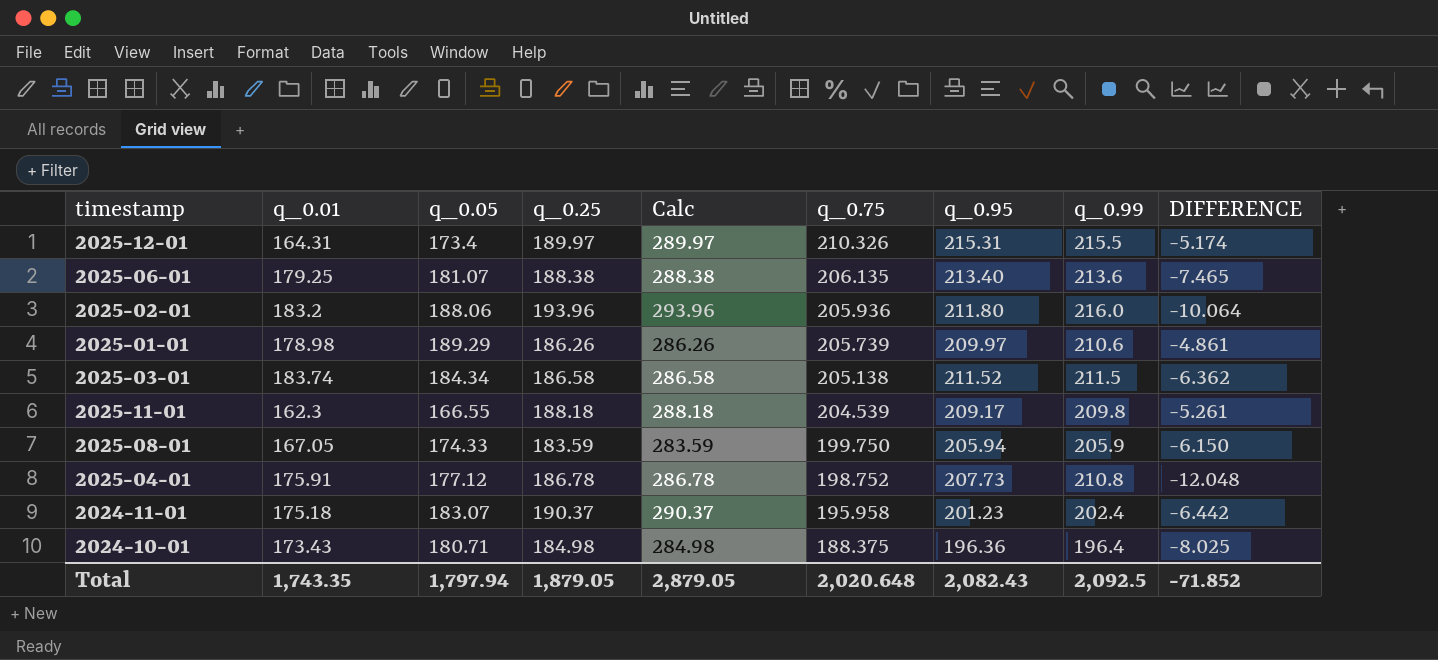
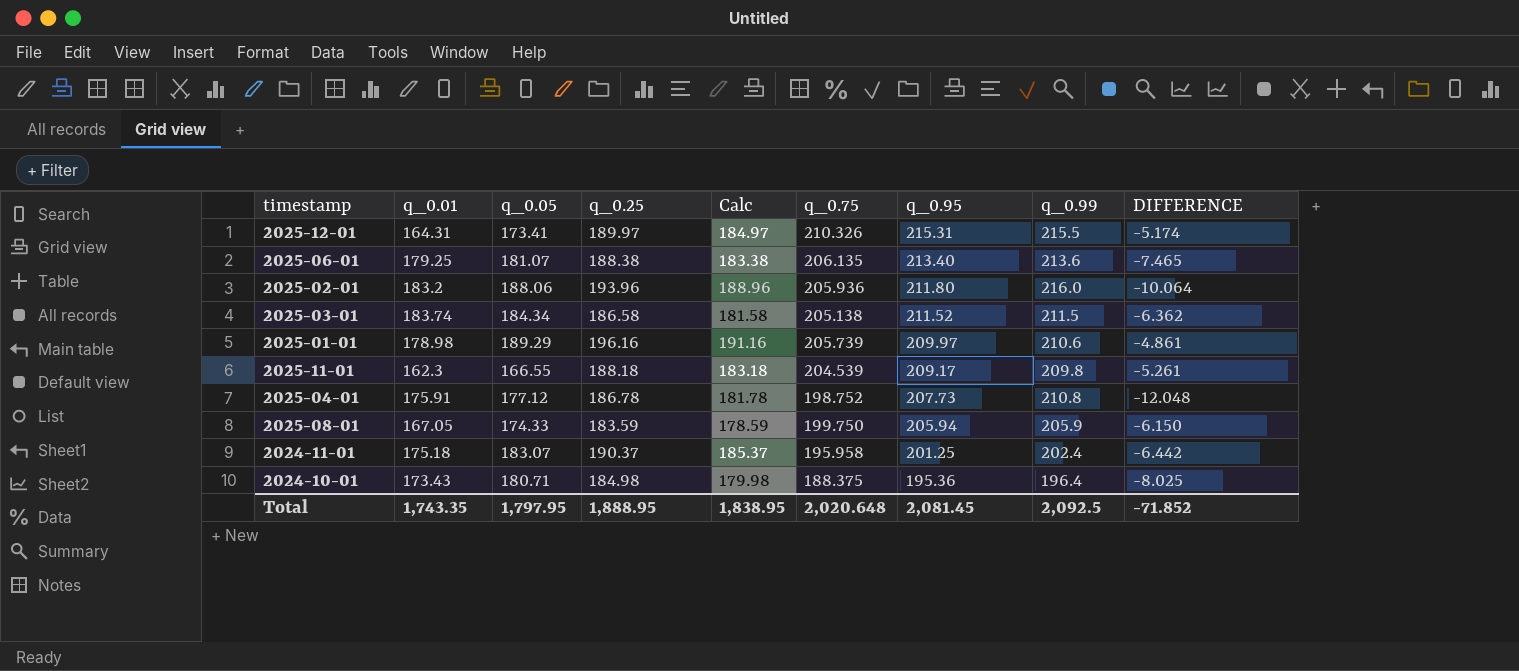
row order: q_0.75 descending -> q_0.95 descending
column Calc | formula: [q_0.25] + 100 -> [q_0.25] - 5
2025-12-01 | q_0.05: 173.4 -> 173.41
2025-01-01 | q_0.25: 186.26 -> 196.16
2024-11-01 | q_0.95: 201.23 -> 201.25
2024-10-01 | q_0.95: 196.36 -> 195.36
Total | q_0.05: 1,797.94 -> 1,797.95
Total | q_0.25: 1,879.05 -> 1,888.95
Total | Calc: 2,879.05 -> 1,838.95
Total | q_0.95: 2,082.43 -> 2,081.45

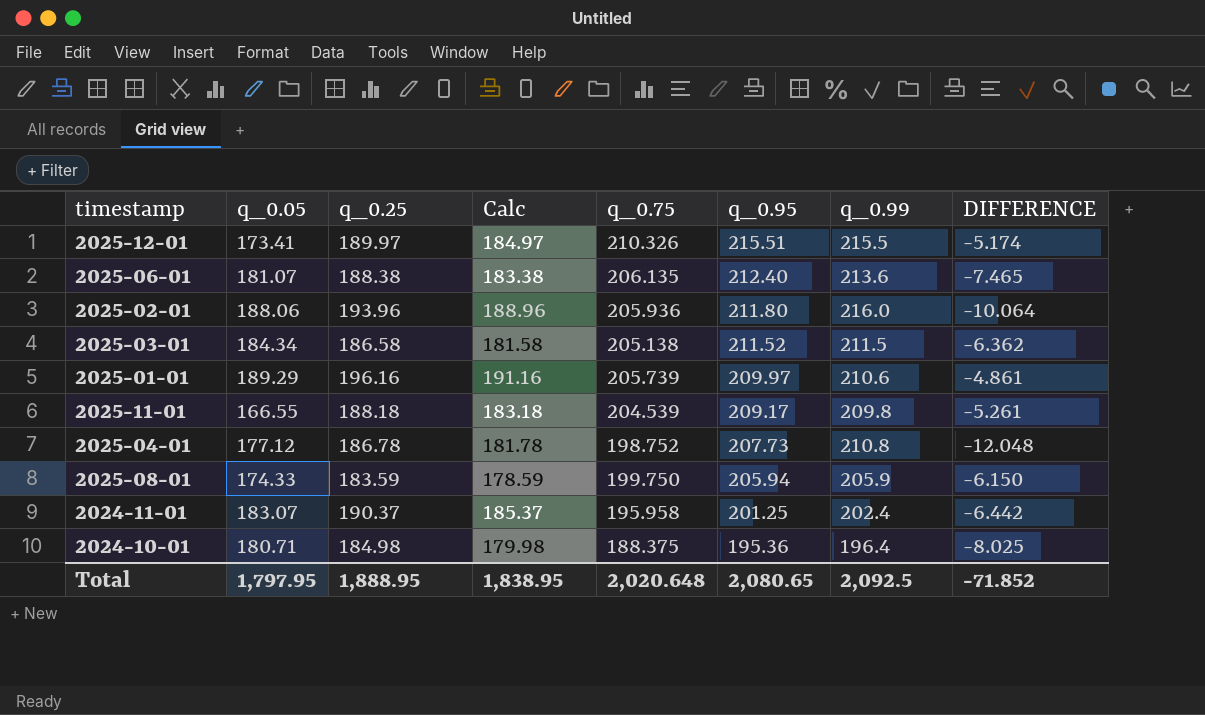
column q_0.01 | position: 2 -> none
2025-12-01 | q_0.95: 215.31 -> 215.51
2025-06-01 | q_0.95: 213.40 -> 212.40
Total | q_0.95: 2,081.45 -> 2,080.65

